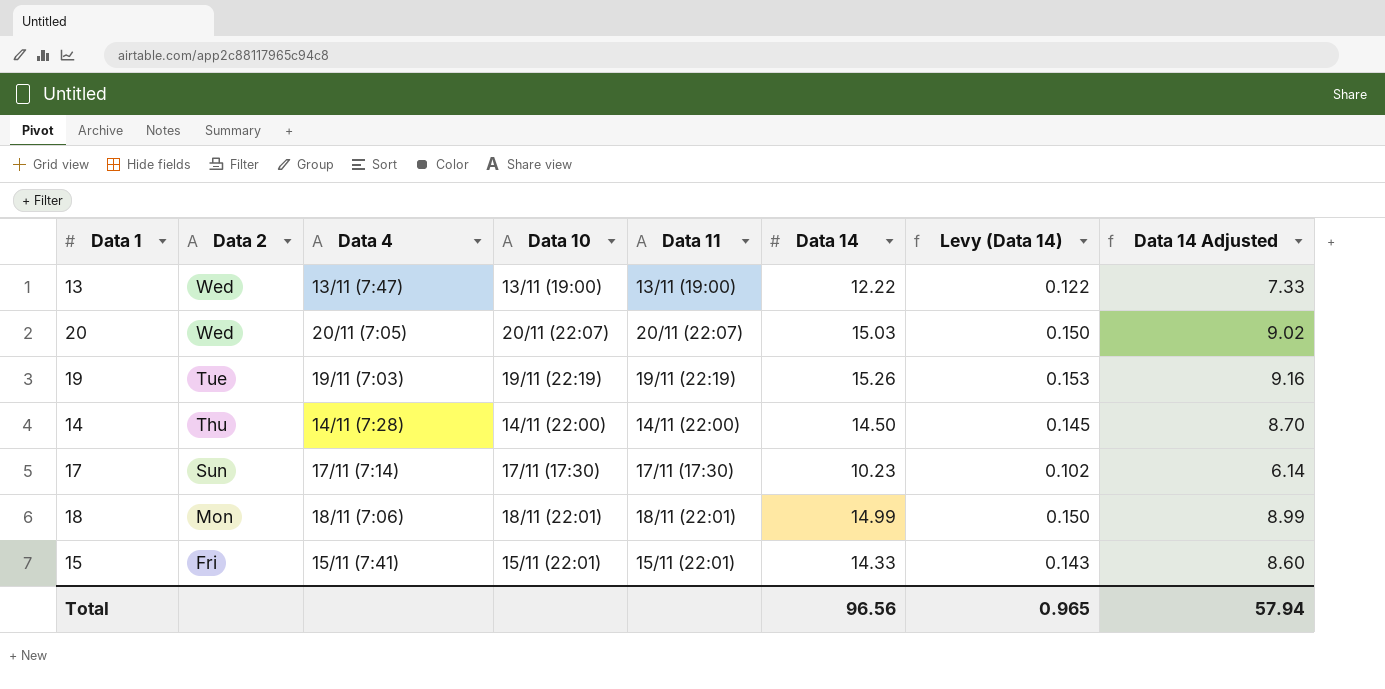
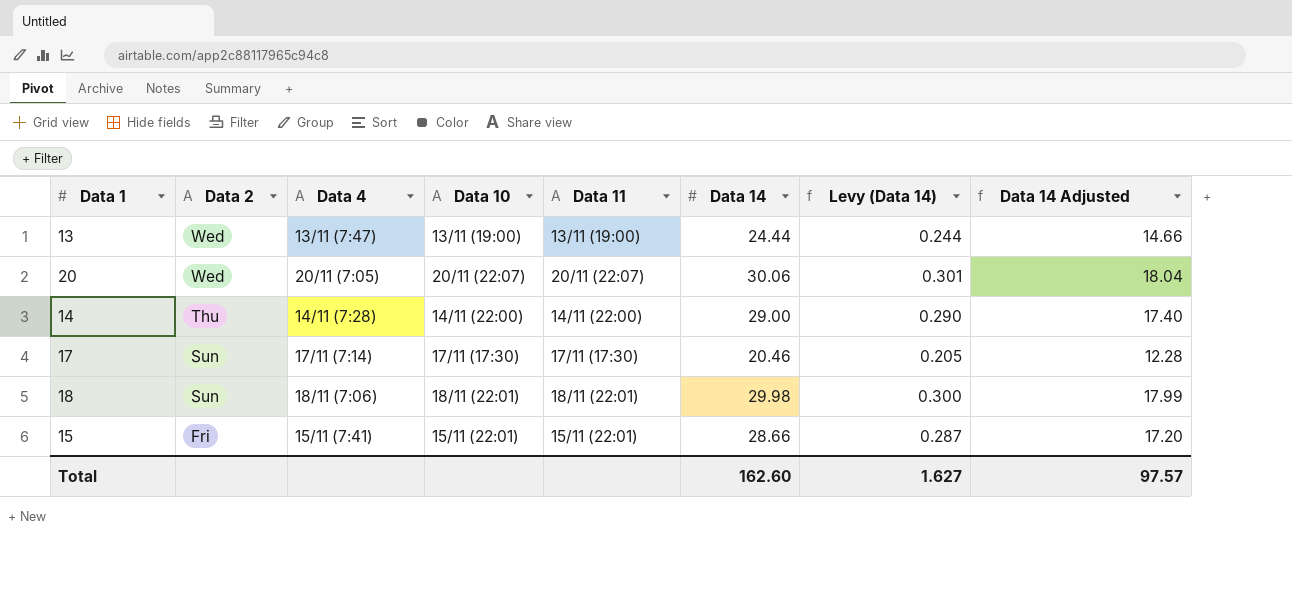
row 19: Tue | 19/11 (7:03) | 19/11 (22:19) | 19/11 (22:19) | 15.26 | 0.153 | 9.16 -> none
13 | Data 14: 12.22 -> 24.44
13 | Levy (Data 14): 0.122 -> 0.244
13 | Data 14 Adjusted: 7.33 -> 14.66
20 | Data 14: 15.03 -> 30.06
20 | Levy (Data 14): 0.150 -> 0.301
20 | Data 14 Adjusted: 9.02 -> 18.04
14 | Data 14: 14.50 -> 29.00
14 | Levy (Data 14): 0.145 -> 0.290
14 | Data 14 Adjusted: 8.70 -> 17.40
17 | Data 14: 10.23 -> 20.46
17 | Levy (Data 14): 0.102 -> 0.205
17 | Data 14 Adjusted: 6.14 -> 12.28
18 | Data 2: Mon -> Sun
18 | Data 14: 14.99 -> 29.98
18 | Levy (Data 14): 0.150 -> 0.300
18 | Data 14 Adjusted: 8.99 -> 17.99
15 | Data 14: 14.33 -> 28.66
15 | Levy (Data 14): 0.143 -> 0.287
15 | Data 14 Adjusted: 8.60 -> 17.20
Total | Data 14: 96.56 -> 162.60
Total | Levy (Data 14): 0.965 -> 1.627
Total | Data 14 Adjusted: 57.94 -> 97.57

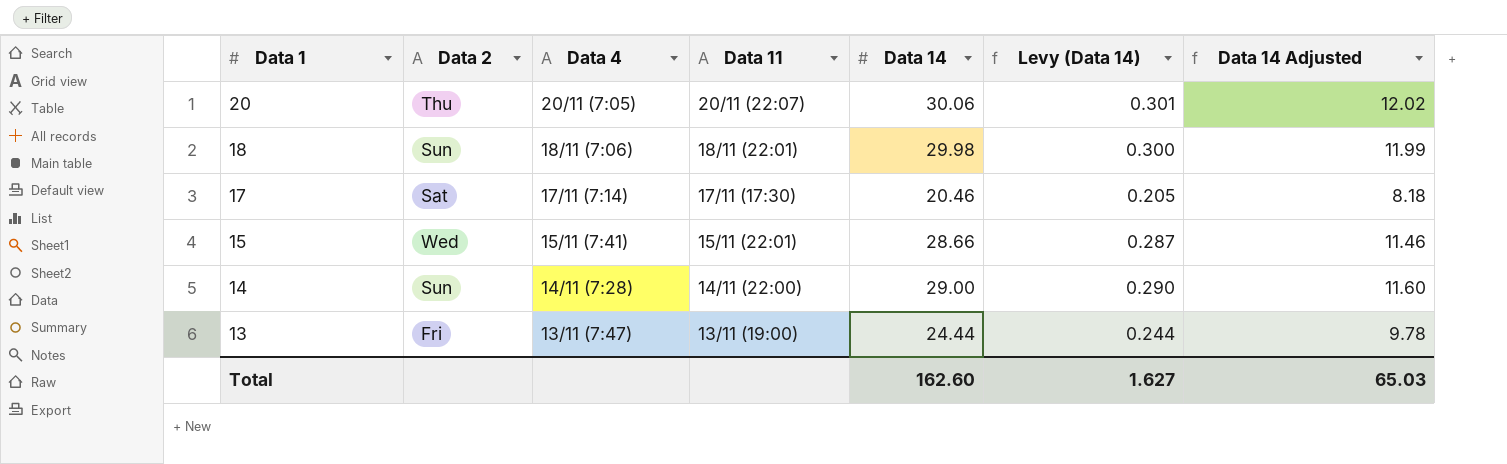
row order: Data 2 descending -> Data 1 descending
column Data 10 | position: 4 -> none
column Data 14 Adjusted | formula: [Data 14] * 0.6 -> [Data 14] * 0.4
20 | Data 2: Wed -> Thu
17 | Data 2: Sun -> Sat
15 | Data 2: Fri -> Wed
14 | Data 2: Thu -> Sun
13 | Data 2: Wed -> Fri
Total | Data 14 Adjusted: 97.57 -> 65.03

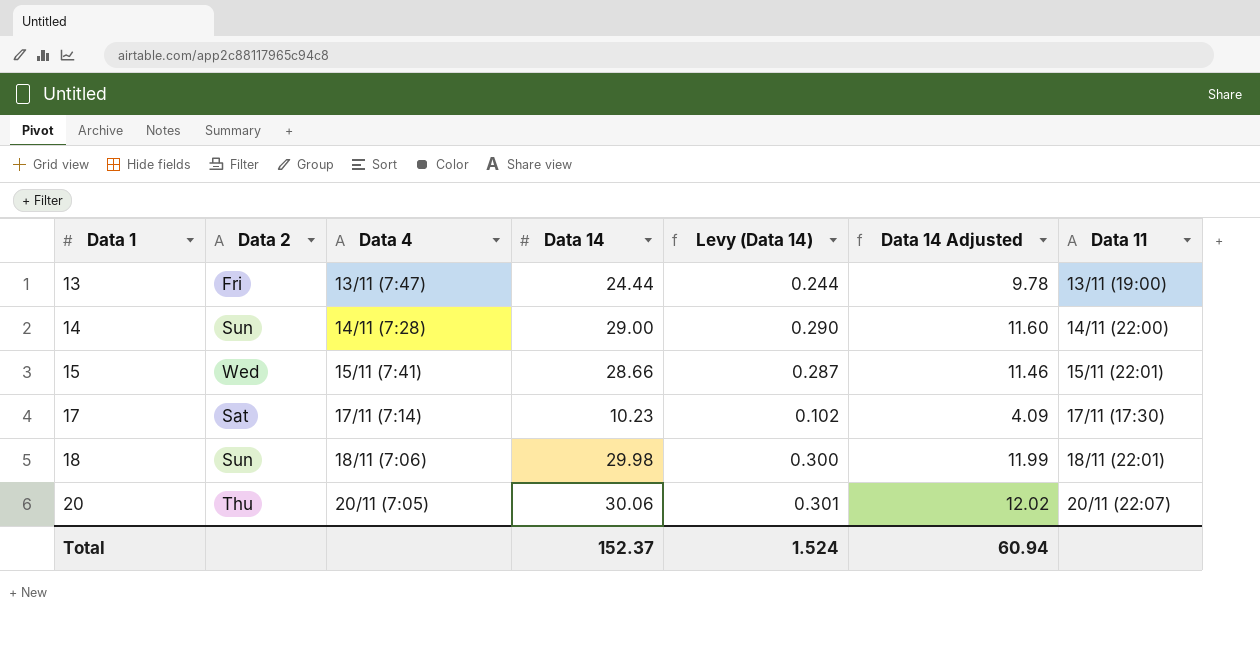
row order: Data 1 descending -> Data 1 ascending
column Data 11 | position: 4 -> 7
17 | Data 14: 20.46 -> 10.23
17 | Levy (Data 14): 0.205 -> 0.102
17 | Data 14 Adjusted: 8.18 -> 4.09
Total | Data 14: 162.60 -> 152.37
Total | Levy (Data 14): 1.627 -> 1.524
Total | Data 14 Adjusted: 65.03 -> 60.94

